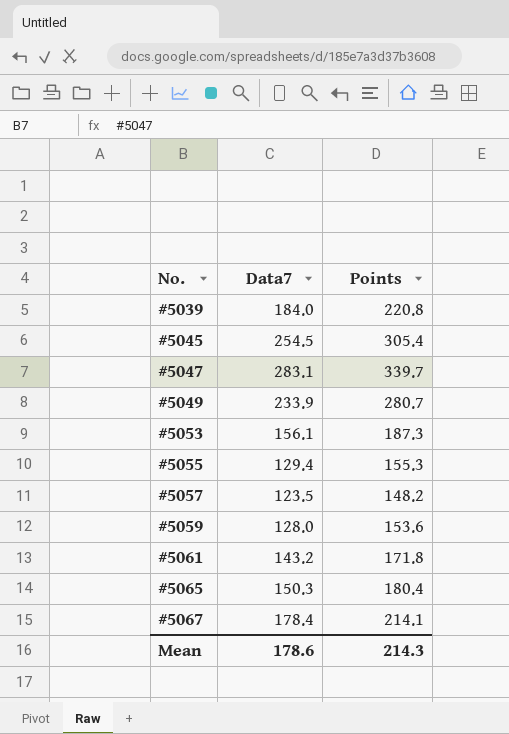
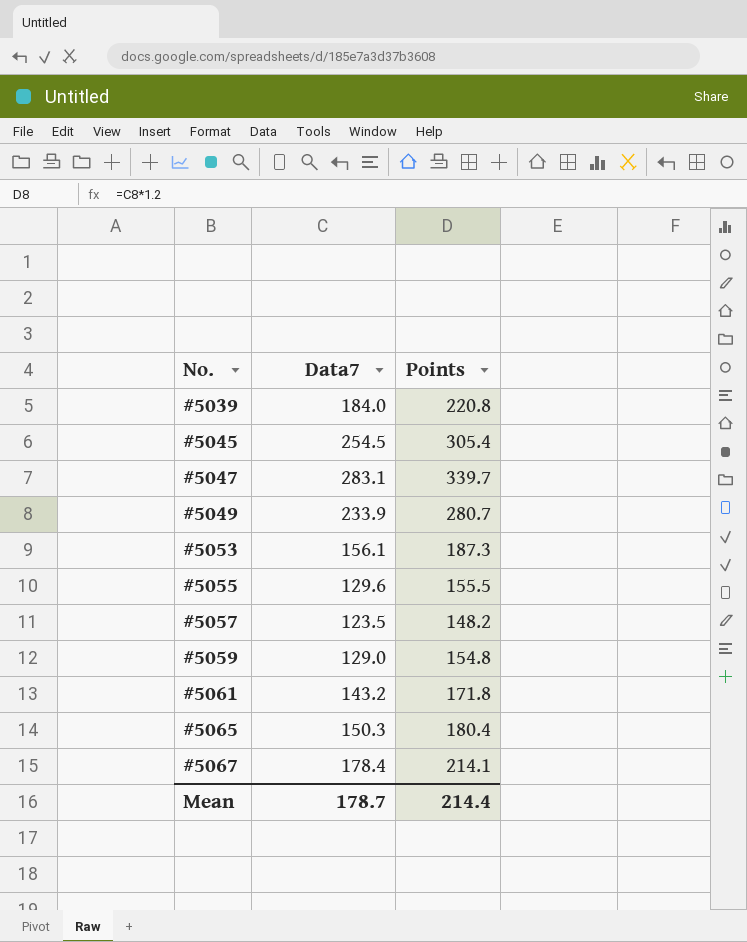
#5055 | Data7: 129.4 -> 129.6
#5055 | Points: 155.3 -> 155.5
#5059 | Data7: 128.0 -> 129.0
#5059 | Points: 153.6 -> 154.8
Mean | Data7: 178.6 -> 178.7
Mean | Points: 214.3 -> 214.4

